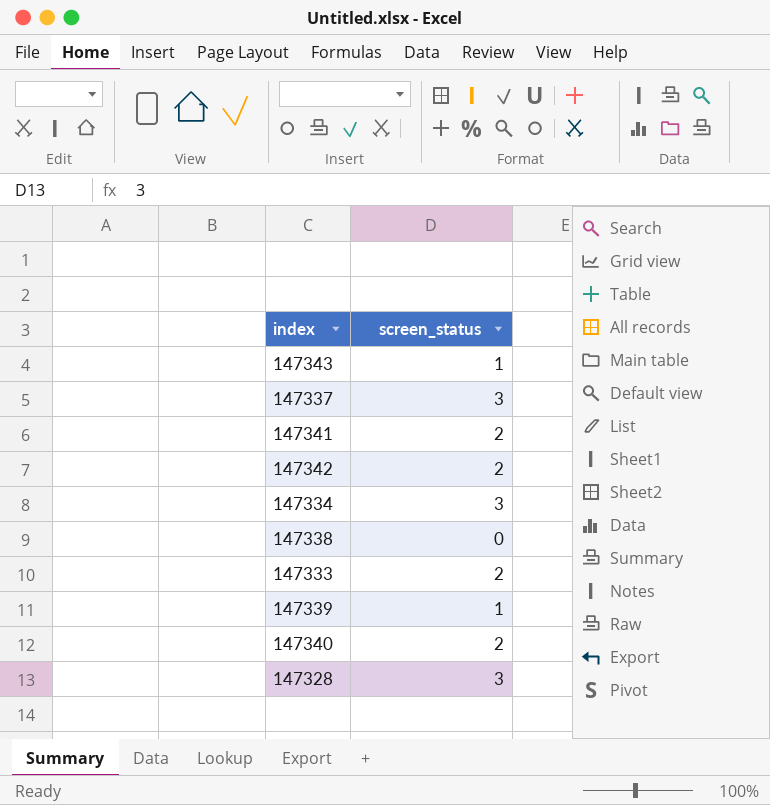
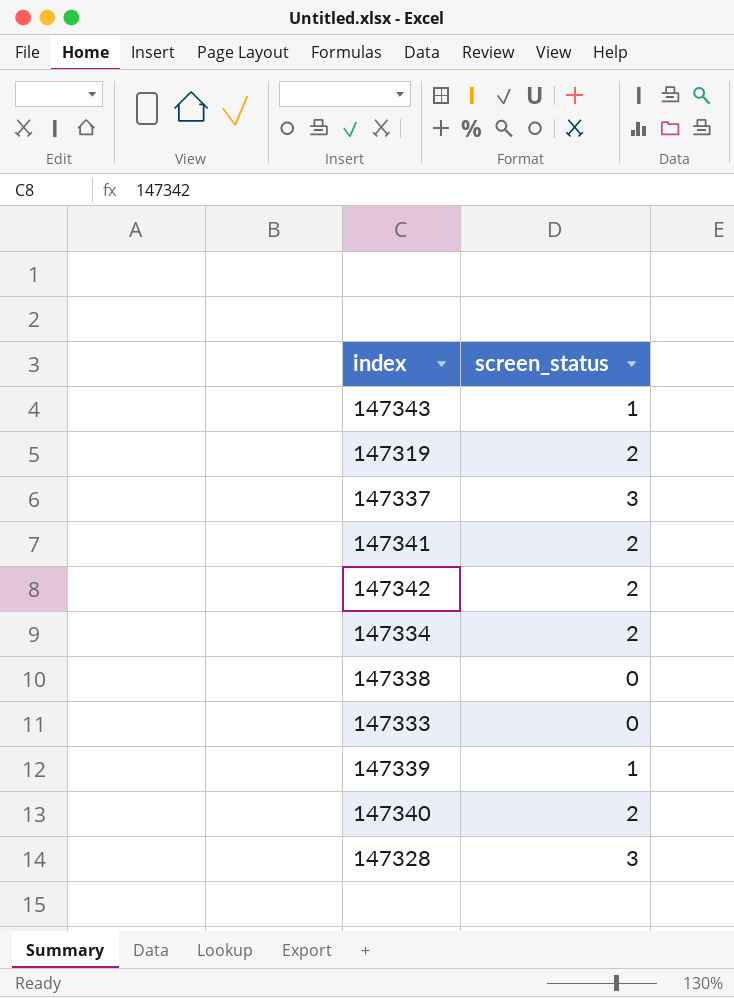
row 147319: none -> 2
147334 | screen_status: 3 -> 2
147333 | screen_status: 2 -> 0

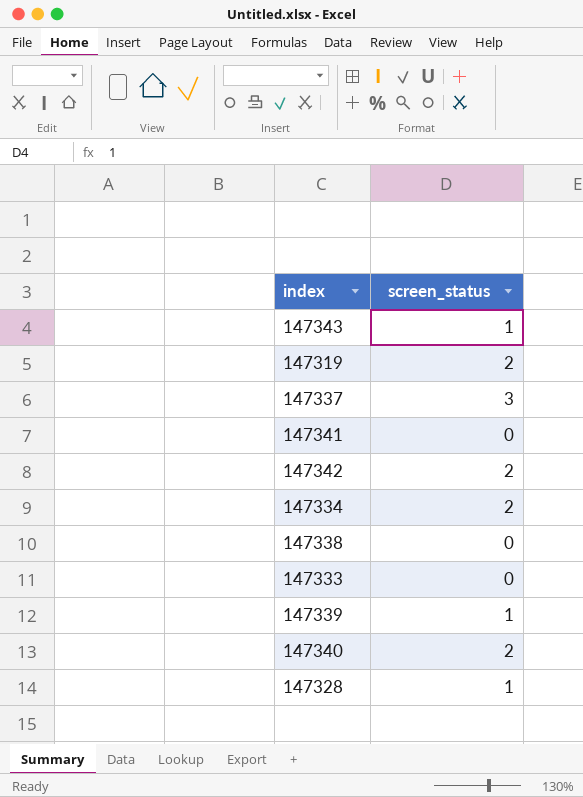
147341 | screen_status: 2 -> 0
147328 | screen_status: 3 -> 1

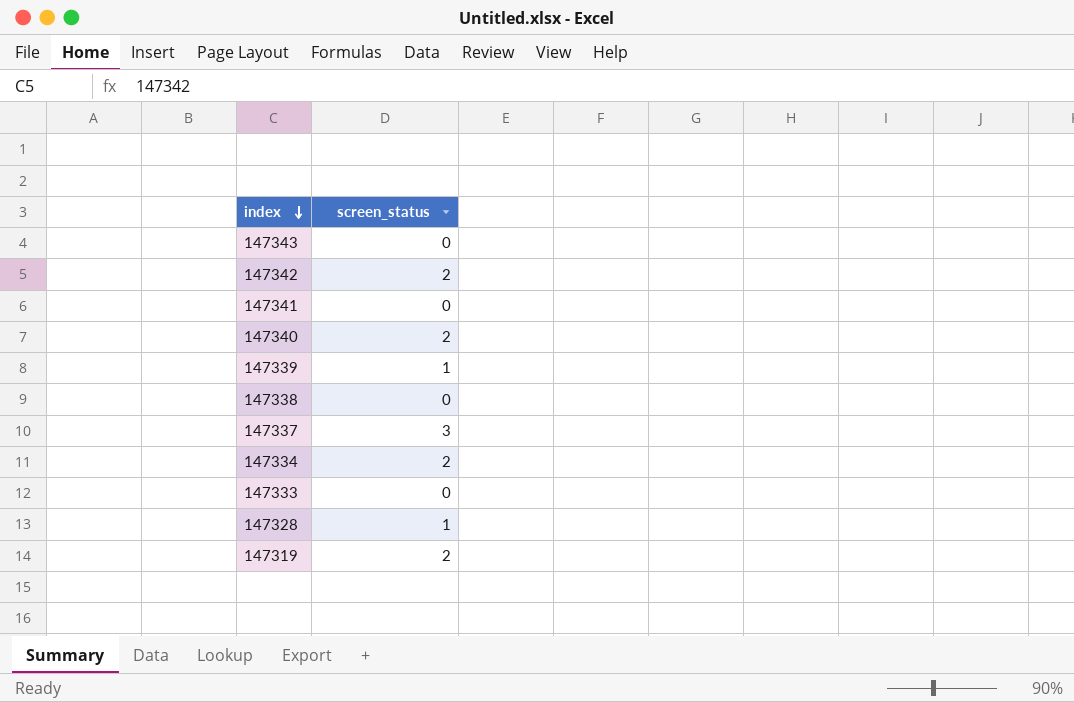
row order: none -> index descending
147343 | screen_status: 1 -> 0

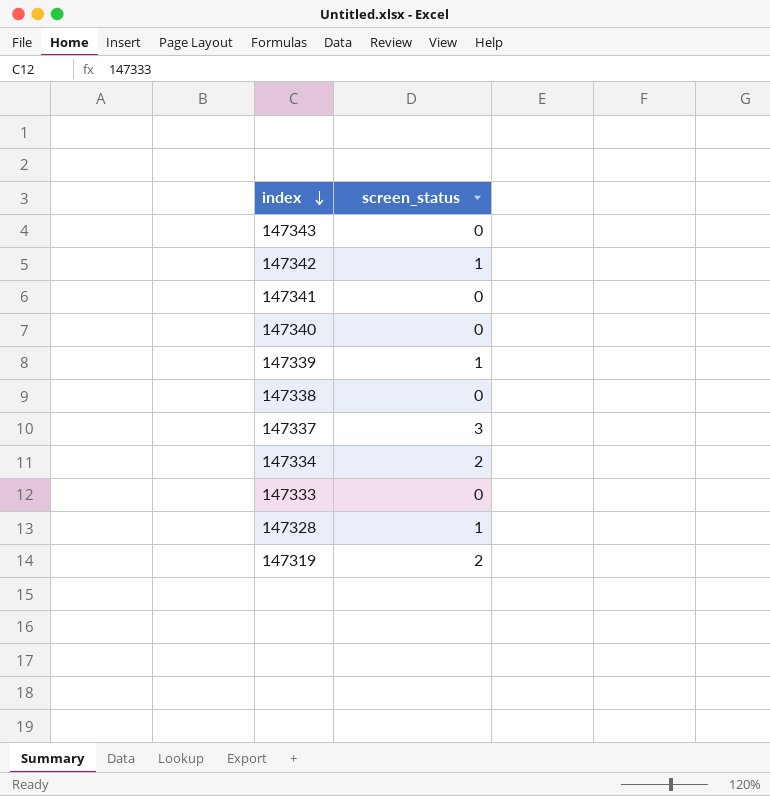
147342 | screen_status: 2 -> 1
147340 | screen_status: 2 -> 0

